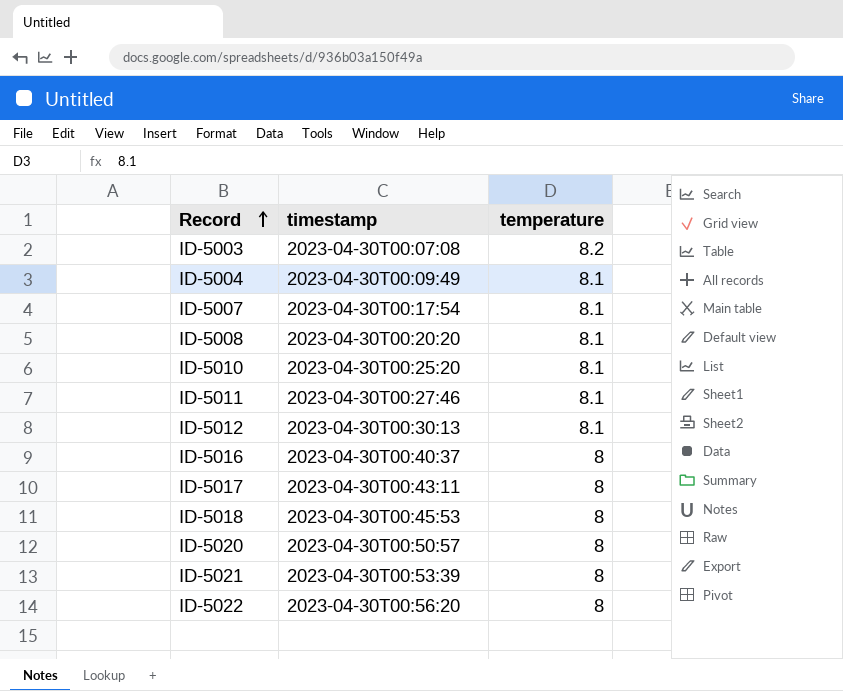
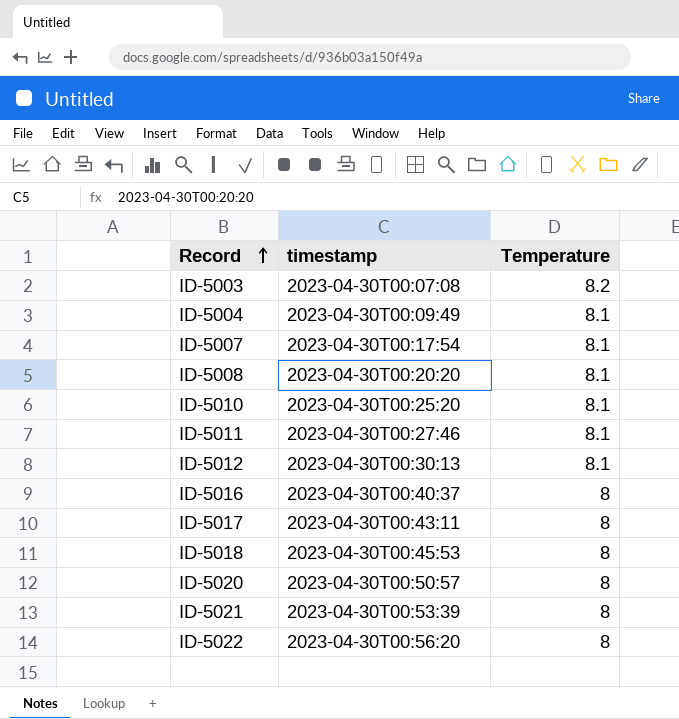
column name: temperature -> Temperature

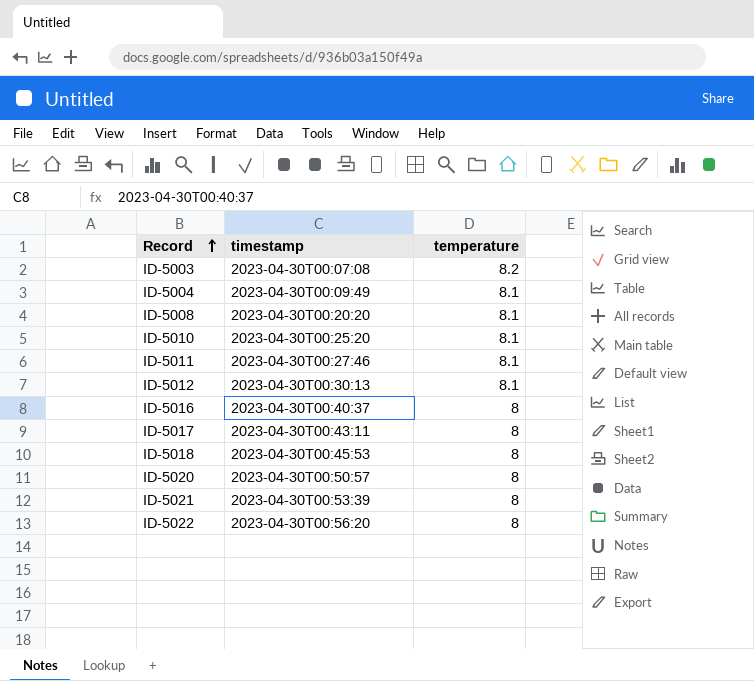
column name: Temperature -> temperature
row ID-5007: 2023-04-30T00:17:54 | 8.1 -> none

